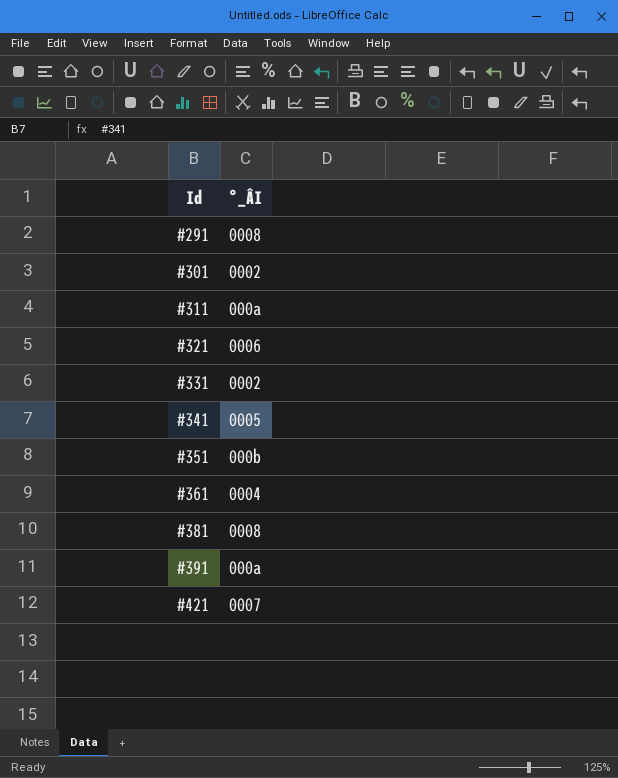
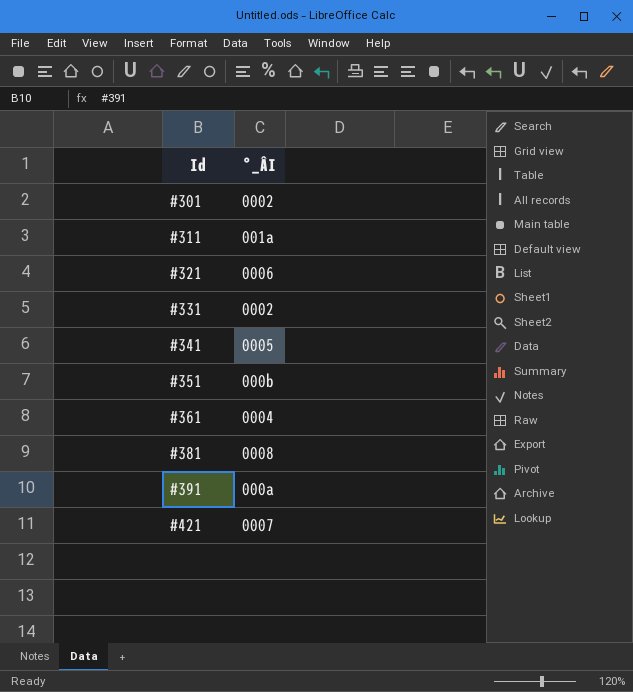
row #291: 0008 -> none
#311 | °_ÂI: 000a -> 001a

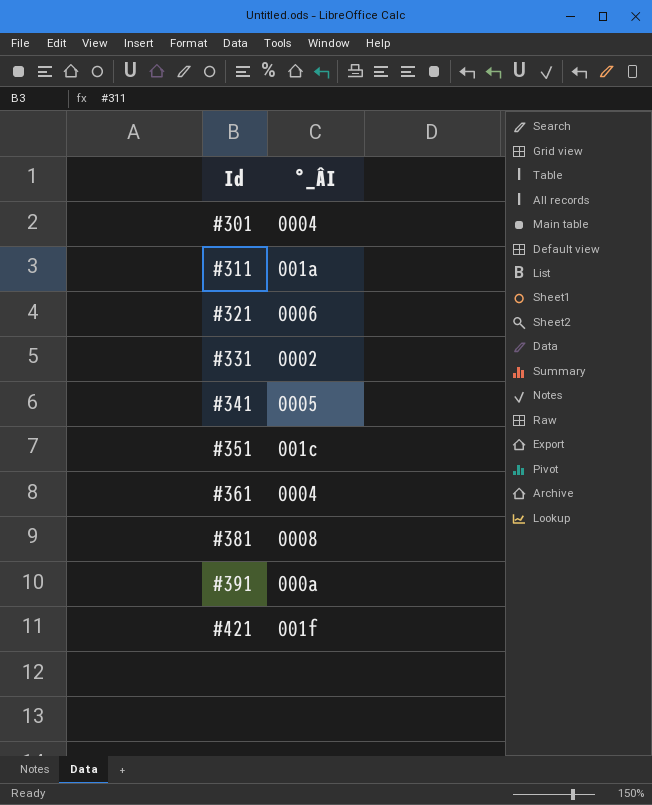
#301 | °_ÂI: 0002 -> 0004
#351 | °_ÂI: 000b -> 001c
#421 | °_ÂI: 0007 -> 001f

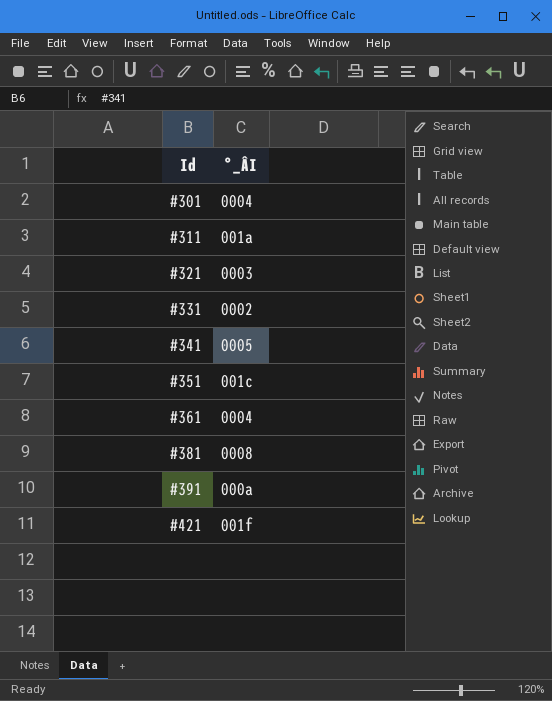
#321 | °_ÂI: 0006 -> 0003

